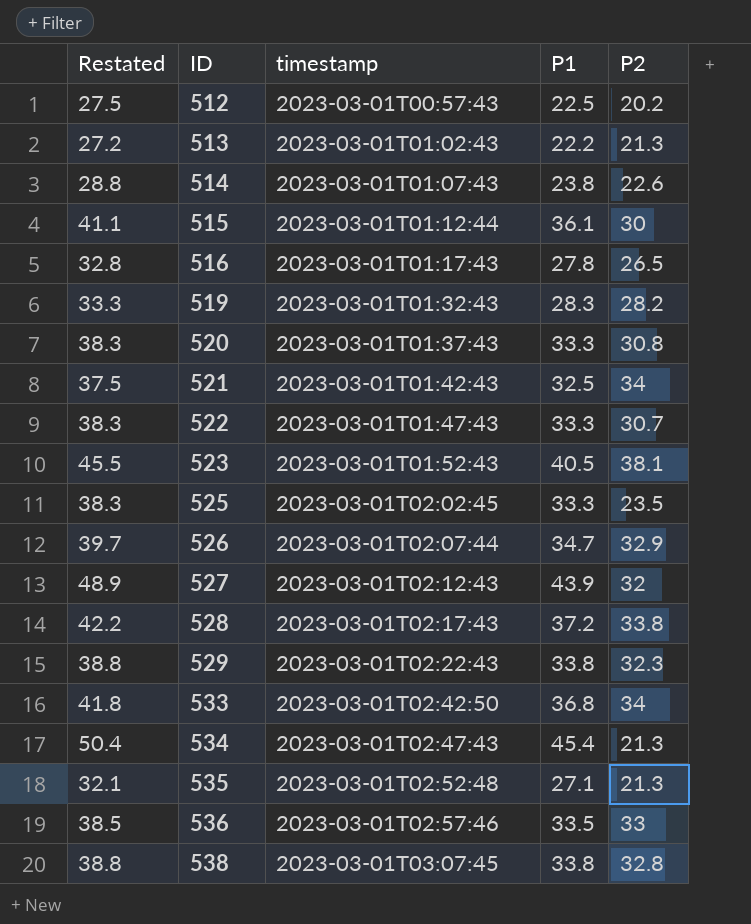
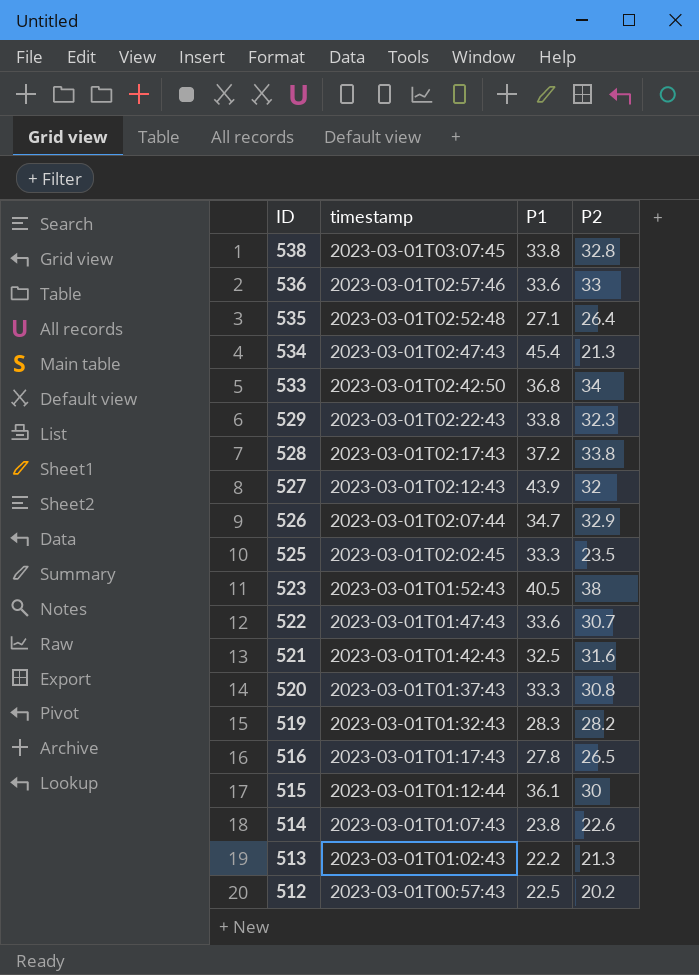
row order: ID ascending -> ID descending
column Restated | formula: [P1] + 5 -> none
536 | P1: 33.5 -> 33.6
535 | P2: 21.3 -> 26.4
523 | P2: 38.1 -> 38
522 | P1: 33.3 -> 33.6
521 | P2: 34 -> 31.6

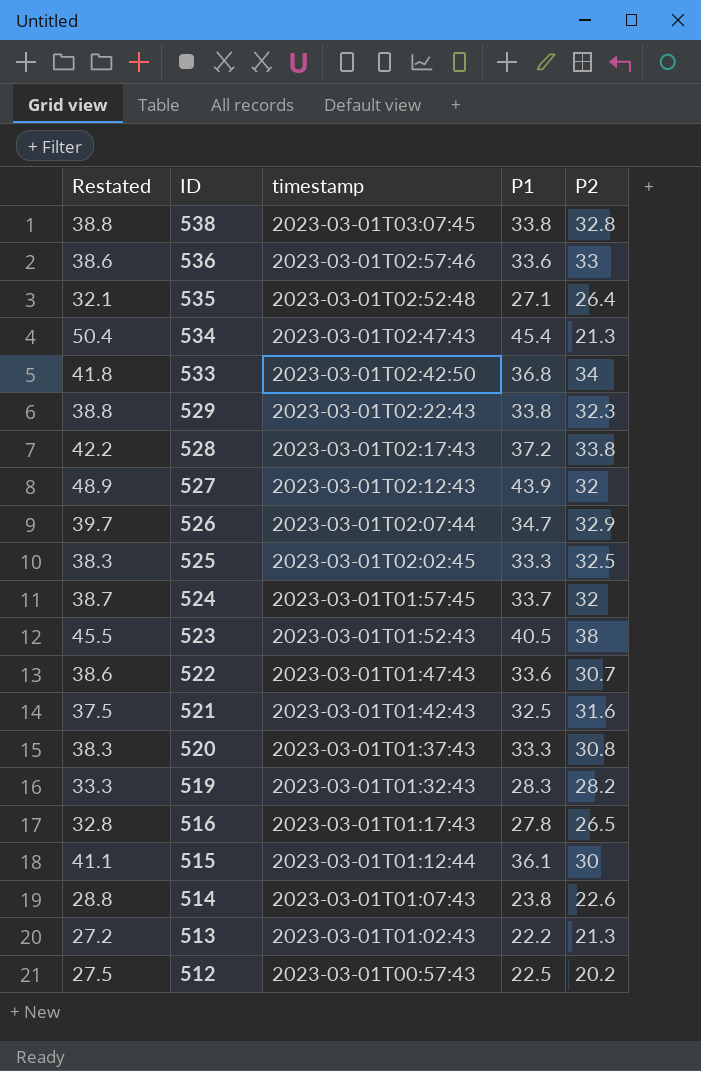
column Restated | formula: none -> [P1] + 5
525 | P2: 23.5 -> 32.5
row 524: none -> 38.7 | 2023-03-01T01:57:45 | 33.7 | 32

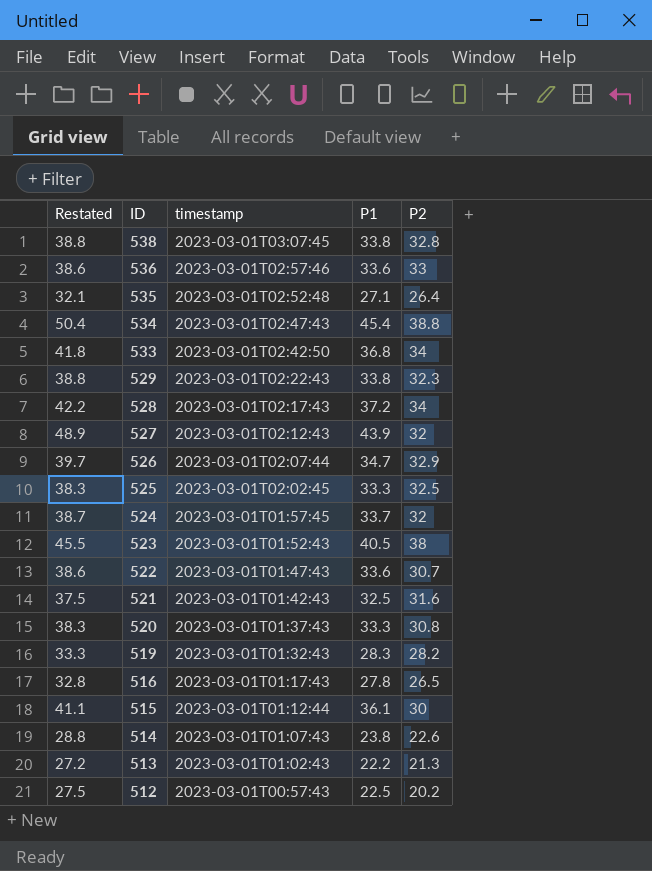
534 | P2: 21.3 -> 38.8
528 | P2: 33.8 -> 34

